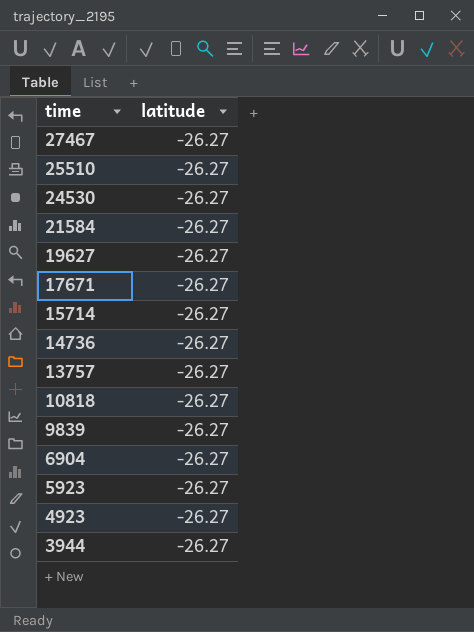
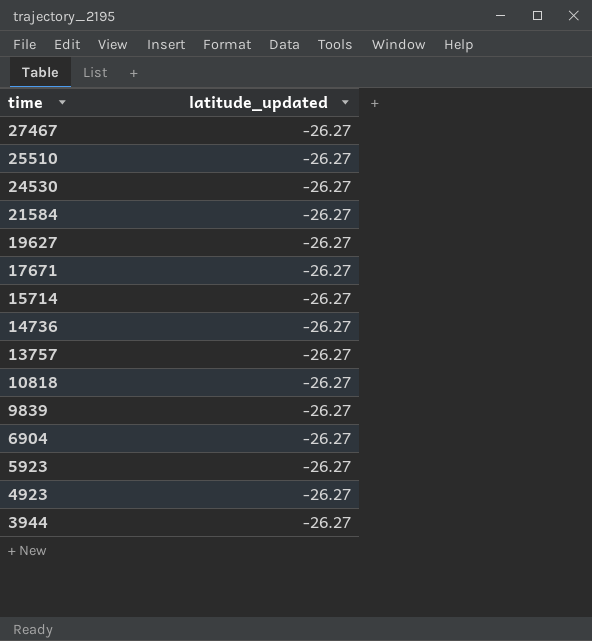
column name: latitude -> latitude_updated

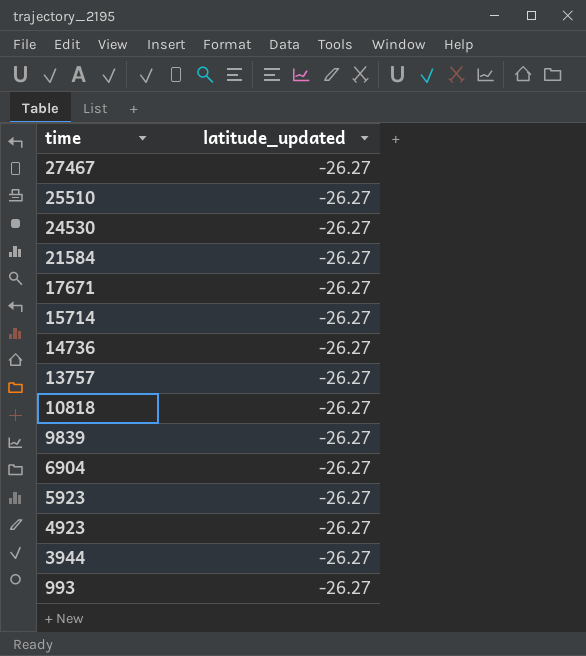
row 19627: -26.27 -> none
row 993: none -> -26.27

